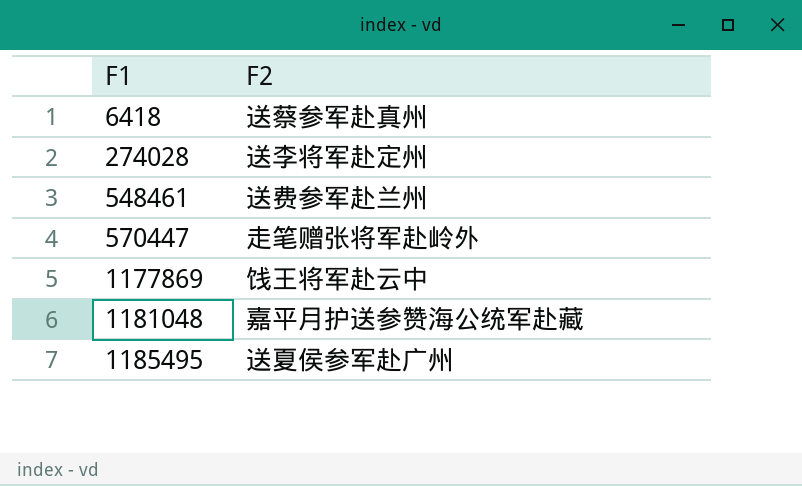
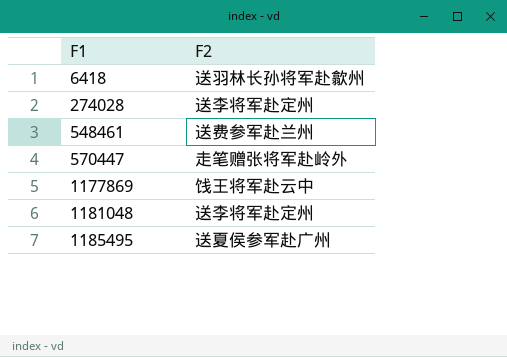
6418 | F2: 送蔡参军赴真州 -> 送羽林长孙将军赴歙州
1181048 | F2: 嘉平月护送参赞海公统军赴藏 -> 送李将军赴定州

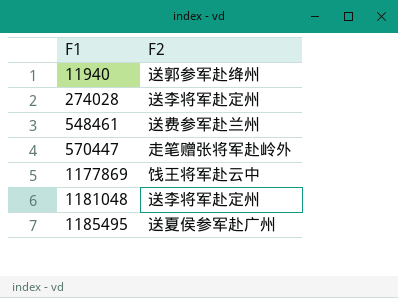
row 6418: 送羽林长孙将军赴歙州 -> none
row 11940: none -> 送郭参军赴绛州

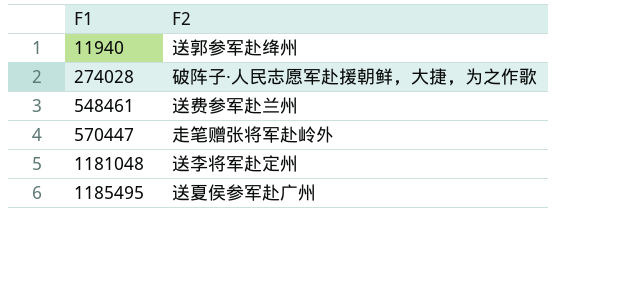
row 1177869: 饯王将军赴云中 -> none
274028 | F2: 送李将军赴定州 -> 破阵子·人民志愿军赴援朝鲜，大捷，为之作歌

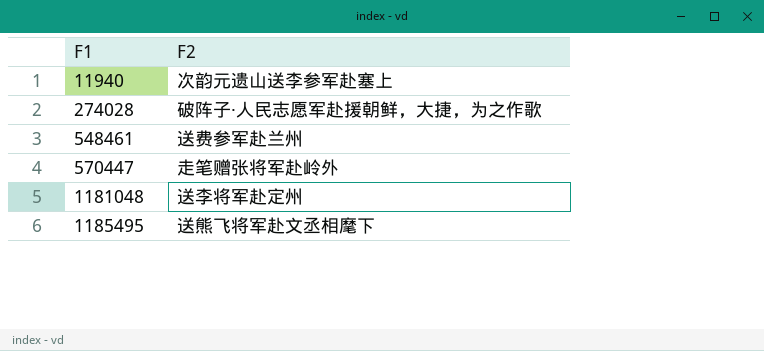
11940 | F2: 送郭参军赴绛州 -> 次韵元遗山送李参军赴塞上
1185495 | F2: 送夏侯参军赴广州 -> 送熊飞将军赴文丞相麾下

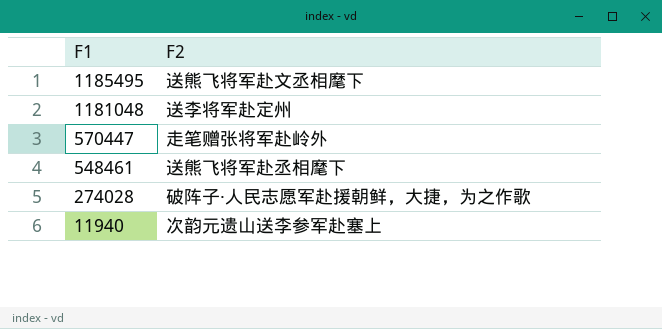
row order: F1 ascending -> F1 descending
548461 | F2: 送费参军赴兰州 -> 送熊飞将军赴丞相麾下

